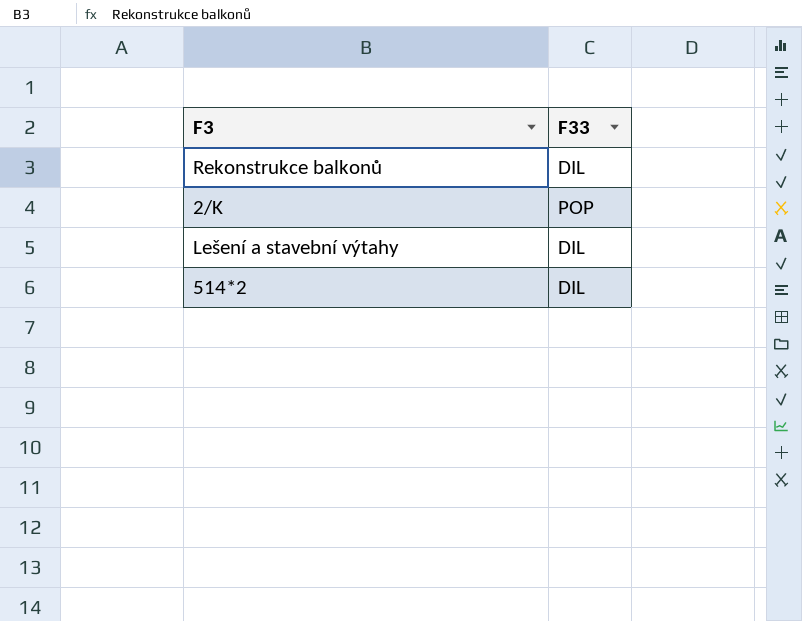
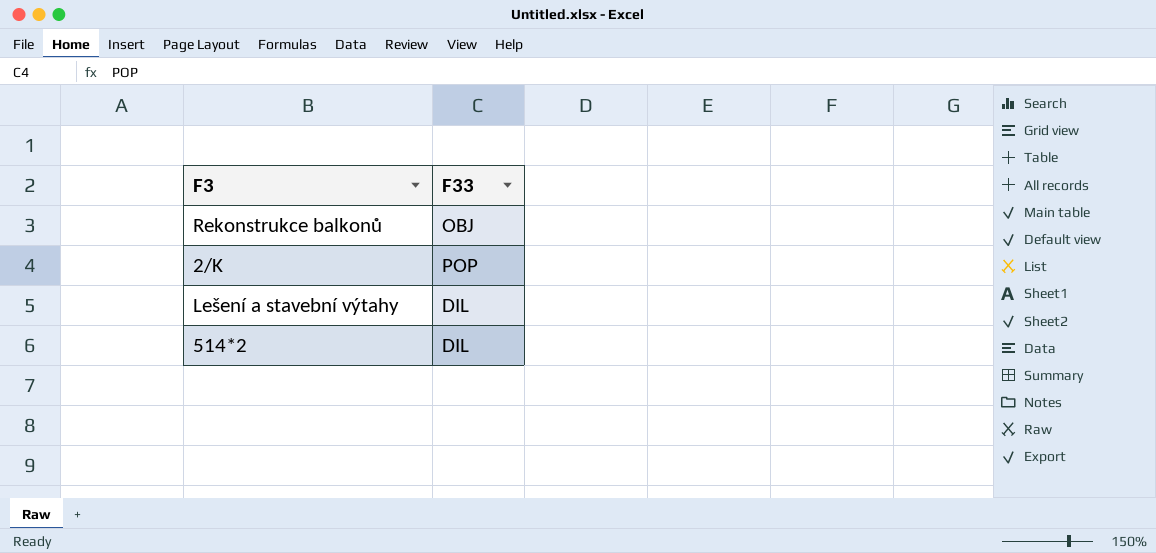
Rekonstrukce balkonů | F33: DIL -> OBJ

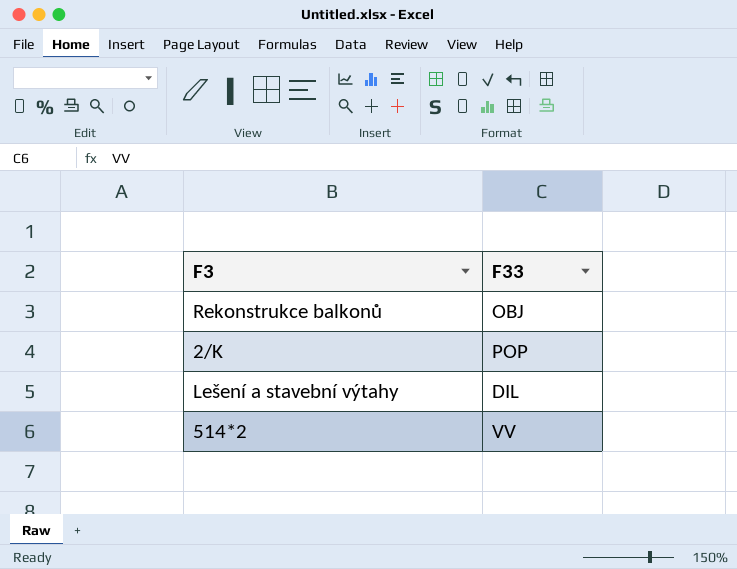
514*2 | F33: DIL -> VV

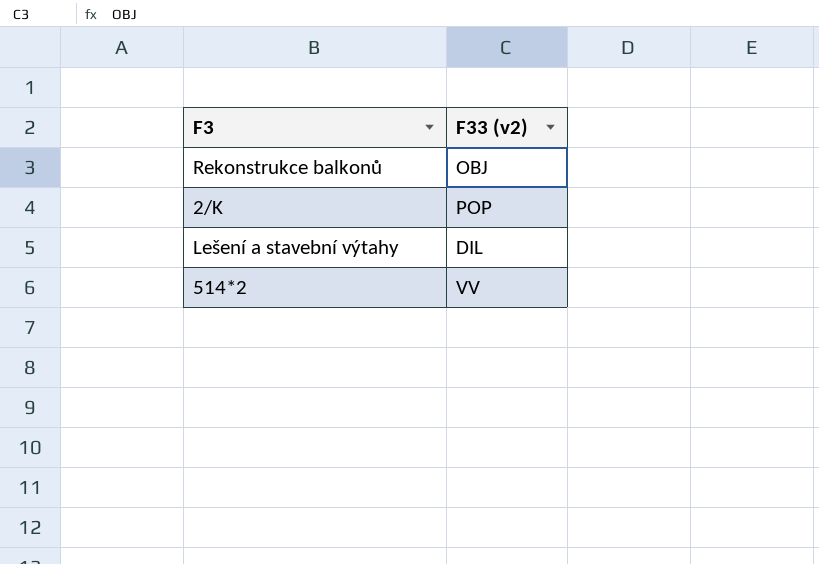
column name: F33 -> F33 (v2)

